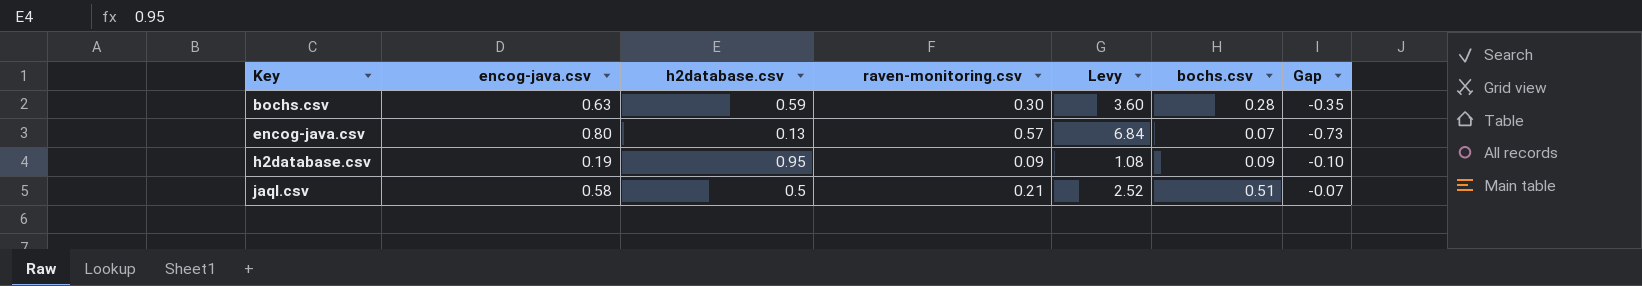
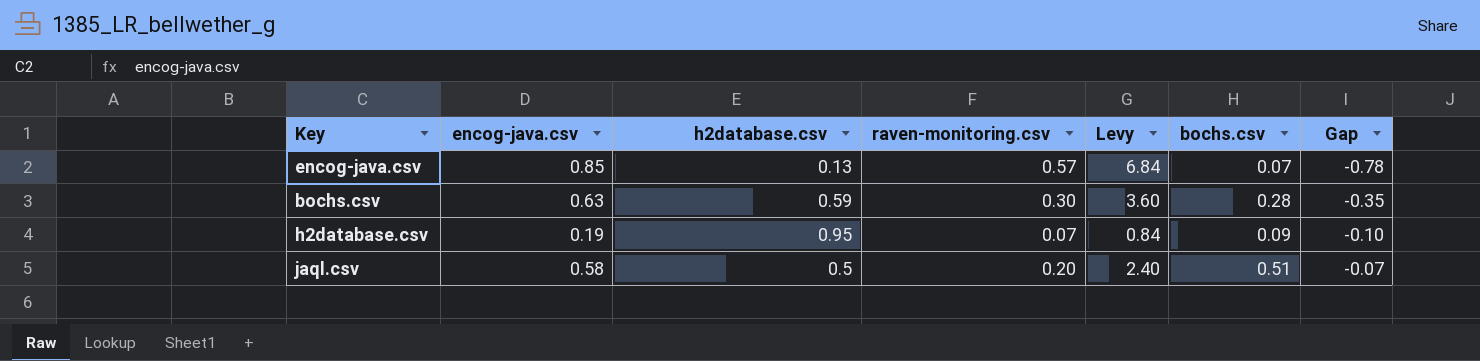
row order: Key ascending -> Gap ascending
encog-java.csv | encog-java.csv: 0.80 -> 0.85
encog-java.csv | Gap: -0.73 -> -0.78
h2database.csv | raven-monitoring.csv: 0.09 -> 0.07
h2database.csv | Levy: 1.08 -> 0.84
jaql.csv | raven-monitoring.csv: 0.21 -> 0.20
jaql.csv | Levy: 2.52 -> 2.40

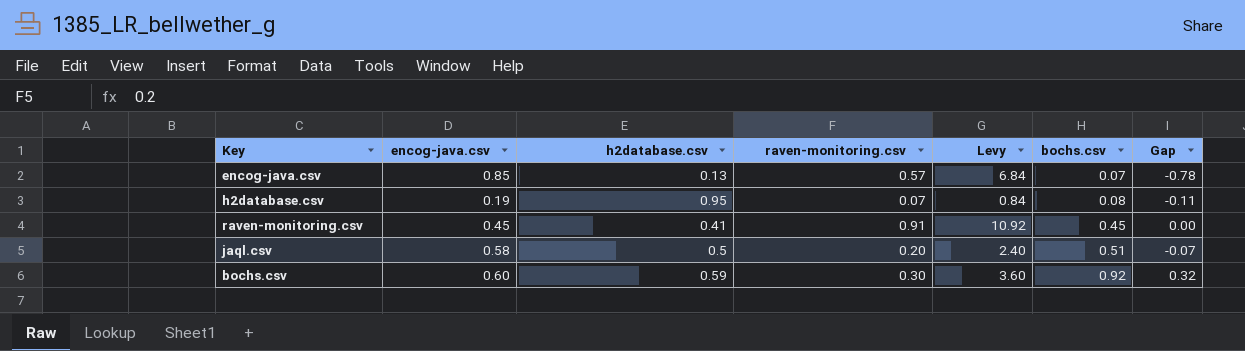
row order: Gap ascending -> bochs.csv ascending
h2database.csv | bochs.csv: 0.09 -> 0.08
h2database.csv | Gap: -0.10 -> -0.11
row raven-monitoring.csv: none -> 0.45 | 0.41 | 0.91 | 10.92 | 0.45 | 0.00
bochs.csv | encog-java.csv: 0.63 -> 0.60
bochs.csv | bochs.csv: 0.28 -> 0.92
bochs.csv | Gap: -0.35 -> 0.32

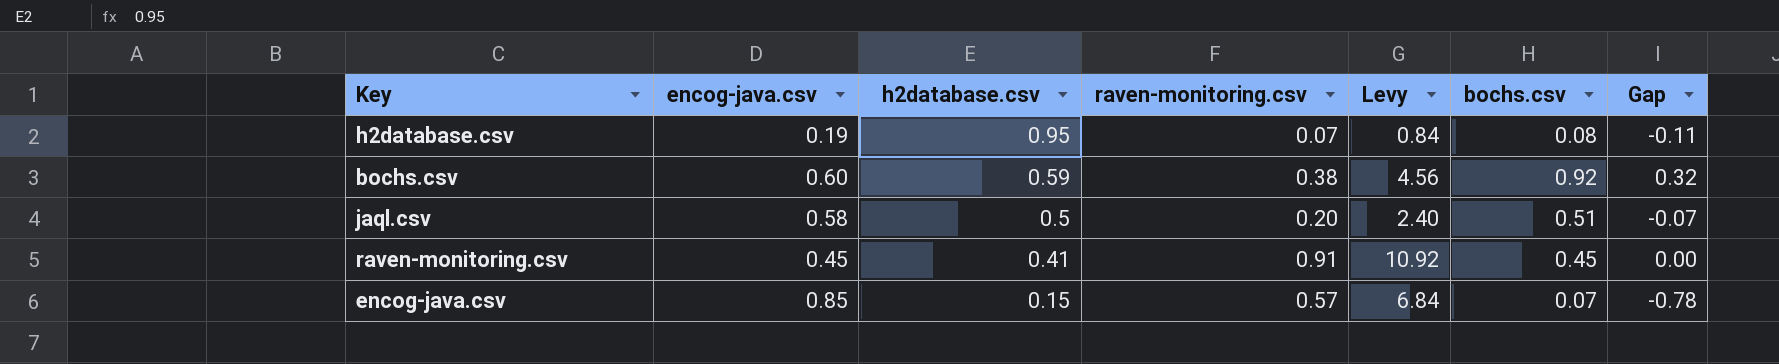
row order: bochs.csv ascending -> h2database.csv descending
bochs.csv | raven-monitoring.csv: 0.30 -> 0.38
bochs.csv | Levy: 3.60 -> 4.56
encog-java.csv | h2database.csv: 0.13 -> 0.15

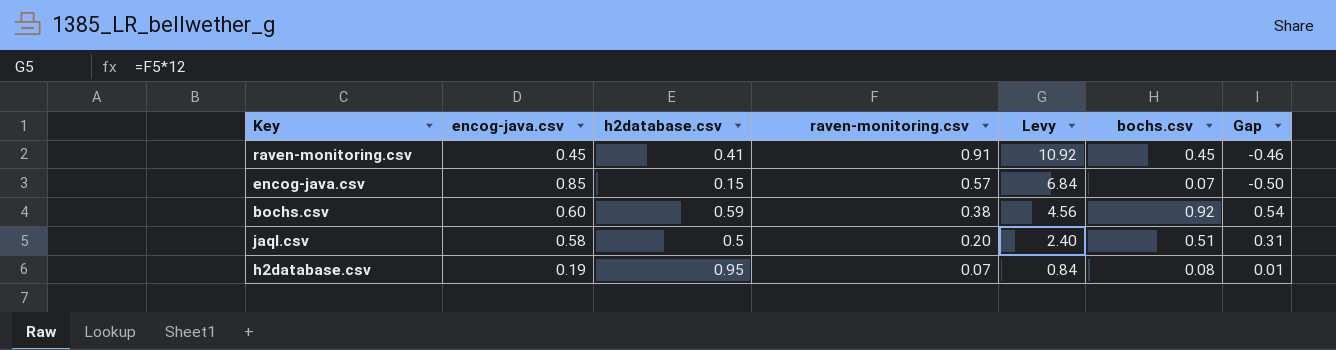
row order: h2database.csv descending -> raven-monitoring.csv descending
column Gap | formula: [bochs.csv] - [encog-java.csv] -> [bochs.csv] - [raven-monitoring.csv]

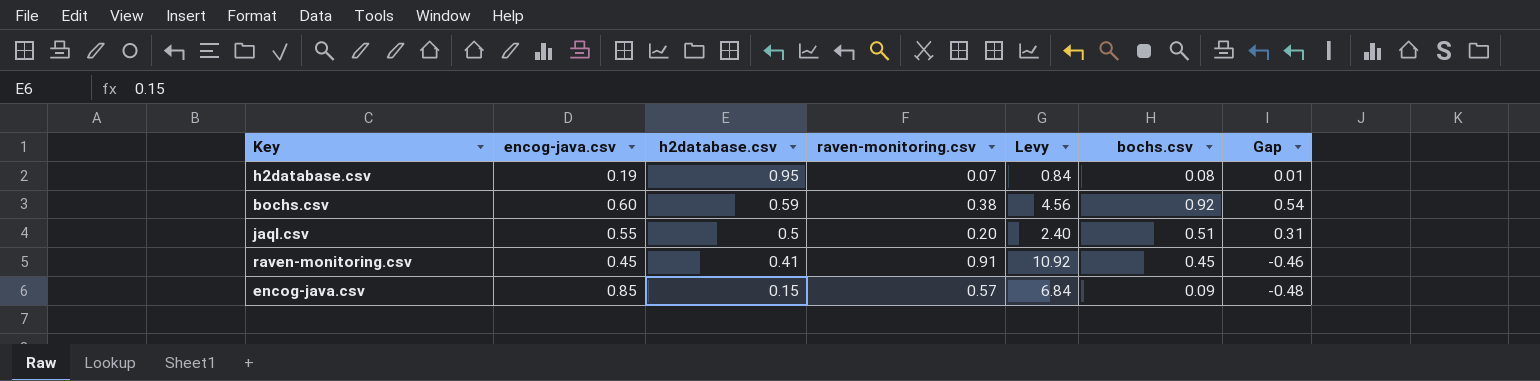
row order: raven-monitoring.csv descending -> h2database.csv descending
jaql.csv | encog-java.csv: 0.58 -> 0.55
encog-java.csv | bochs.csv: 0.07 -> 0.09
encog-java.csv | Gap: -0.50 -> -0.48

